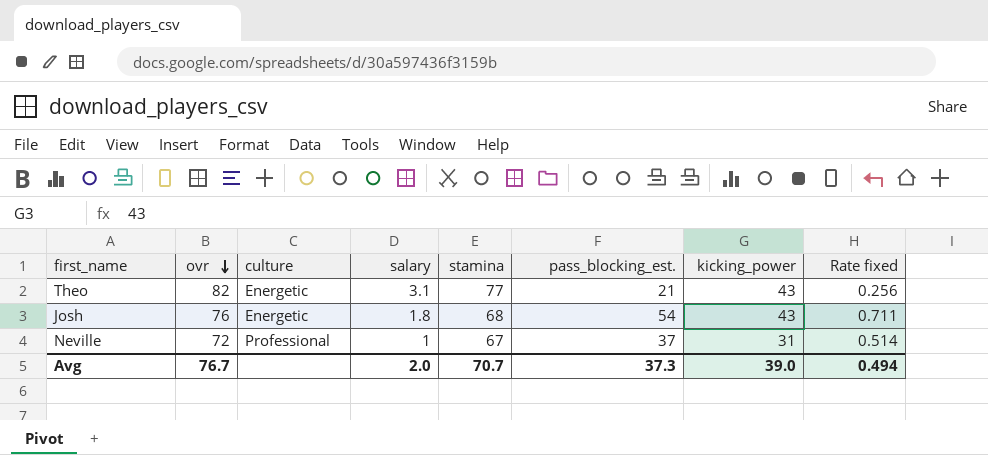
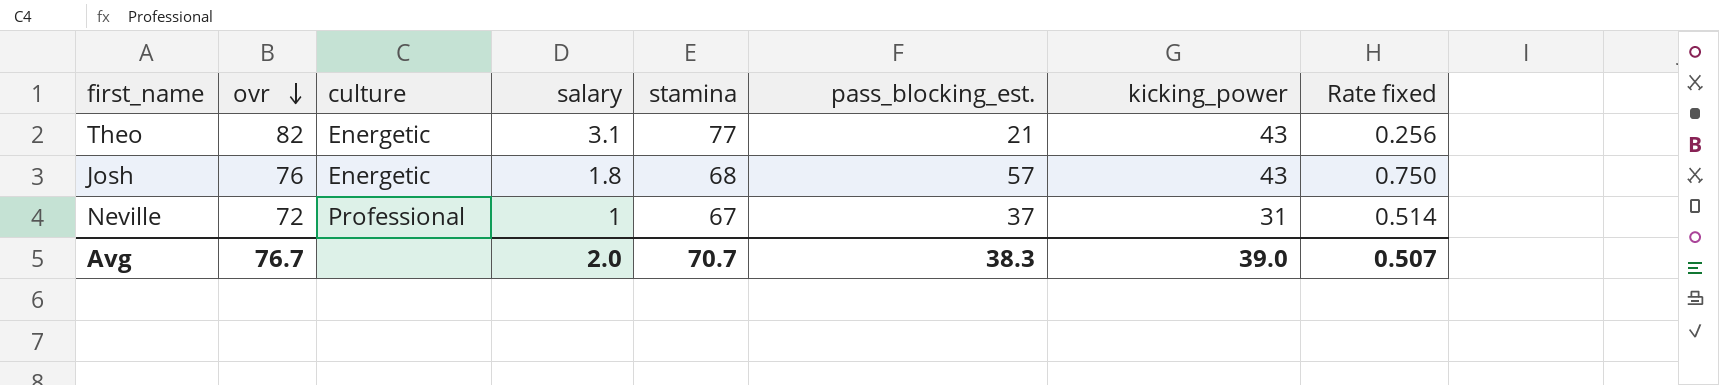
Josh | pass_blocking_est.: 54 -> 57
Josh | Rate fixed: 0.711 -> 0.750
Avg | pass_blocking_est.: 37.3 -> 38.3
Avg | Rate fixed: 0.494 -> 0.507

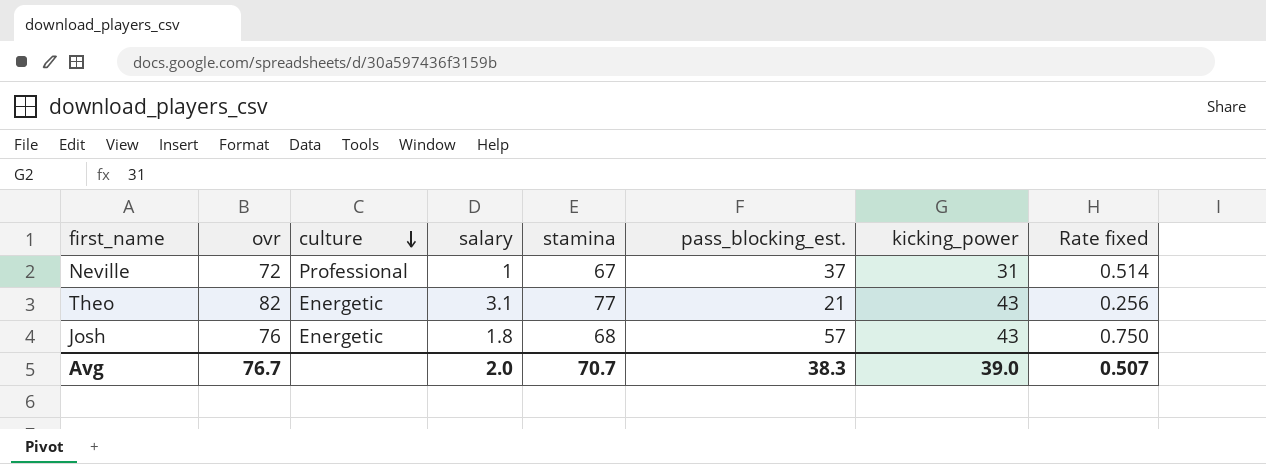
row order: ovr descending -> culture descending

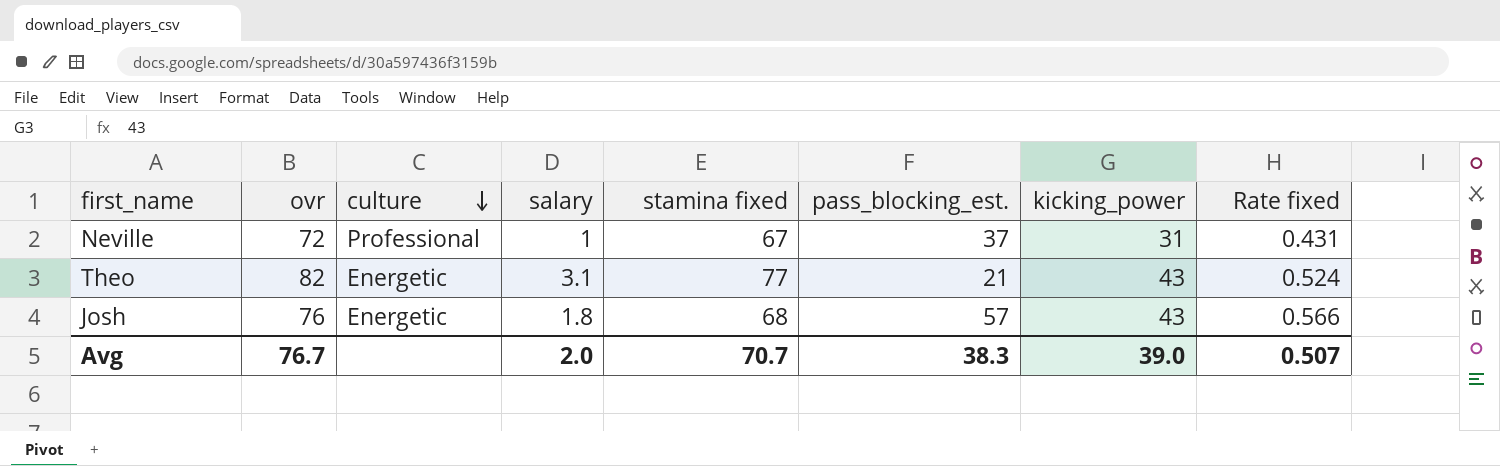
column name: stamina -> stamina fixed
column Rate fixed | formula: [pass_blocking_est.] / [ovr] -> [kicking_power] / [ovr]

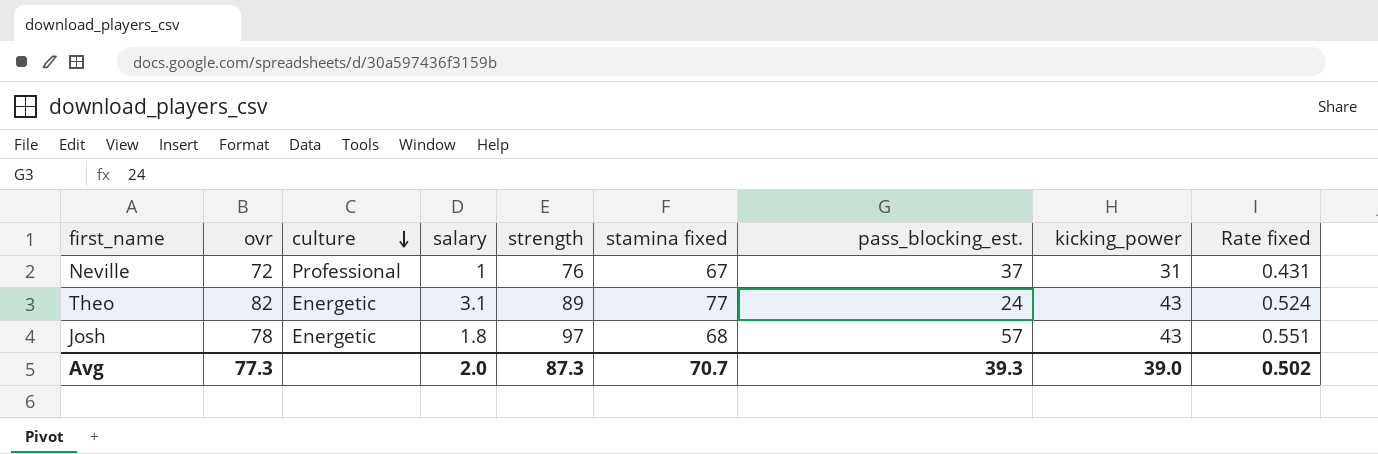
column strength | position: none -> 5
Theo | pass_blocking_est.: 21 -> 24
Josh | ovr: 76 -> 78
Josh | Rate fixed: 0.566 -> 0.551
Avg | ovr: 76.7 -> 77.3
Avg | pass_blocking_est.: 38.3 -> 39.3
Avg | Rate fixed: 0.507 -> 0.502

